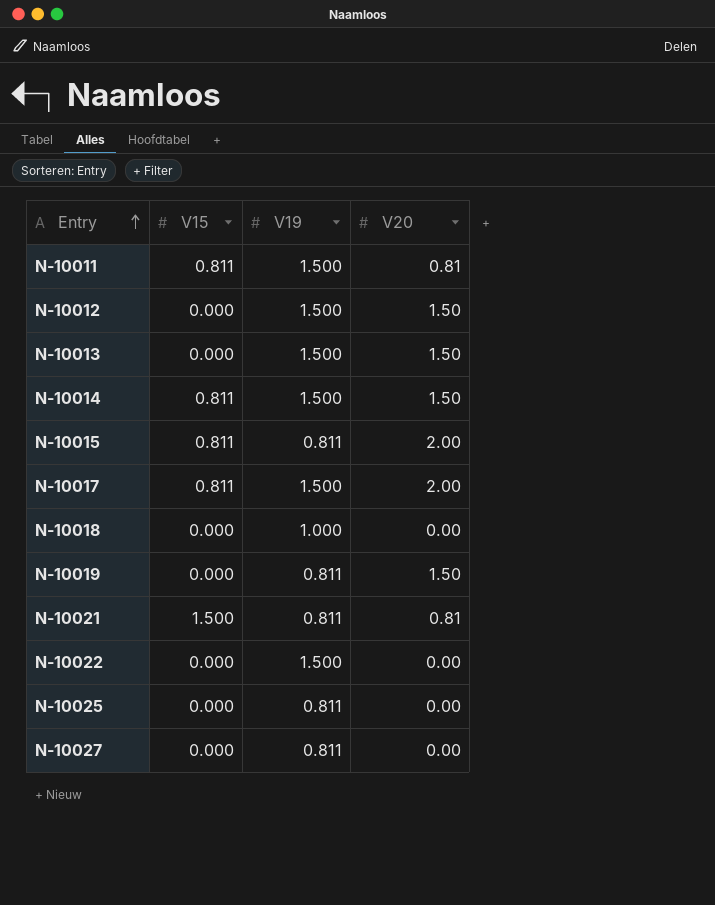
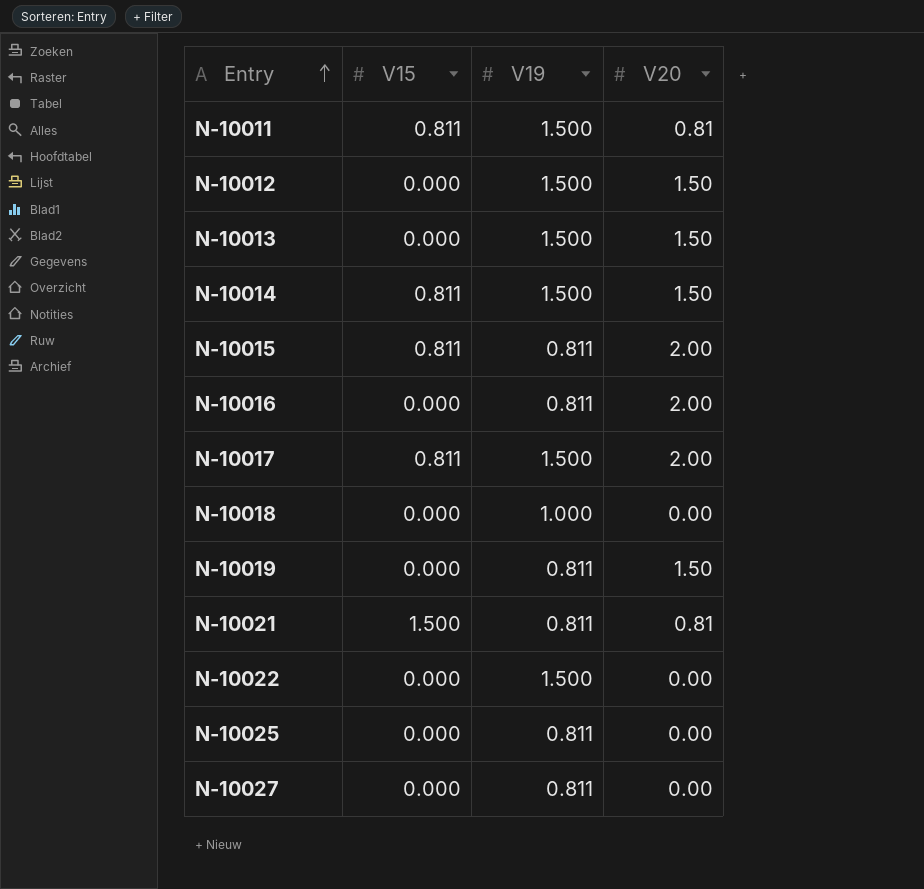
row N-10016: none -> 0.000 | 0.811 | 2.00

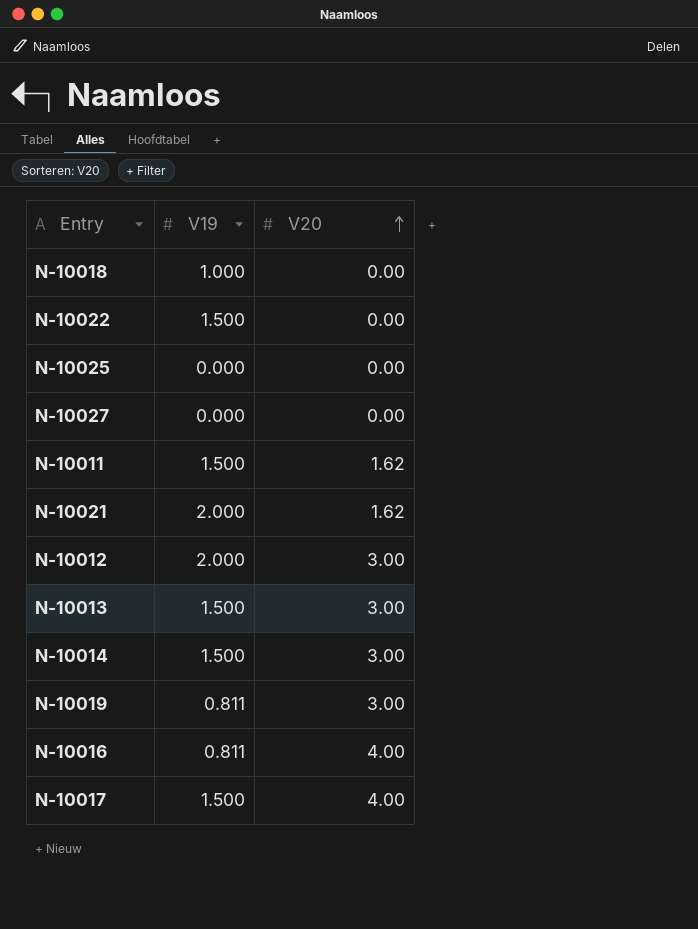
row order: Entry ascending -> V20 ascending
column V15 | position: 2 -> none
row N-10015: 0.811 | 0.811 | 2.00 -> none
N-10025 | V19: 0.811 -> 0.000
N-10027 | V19: 0.811 -> 0.000
N-10011 | V20: 0.81 -> 1.62
N-10021 | V19: 0.811 -> 2.000
N-10021 | V20: 0.81 -> 1.62
N-10012 | V19: 1.500 -> 2.000
N-10012 | V20: 1.50 -> 3.00
N-10013 | V20: 1.50 -> 3.00
N-10014 | V20: 1.50 -> 3.00
N-10019 | V20: 1.50 -> 3.00
N-10016 | V20: 2.00 -> 4.00
N-10017 | V20: 2.00 -> 4.00

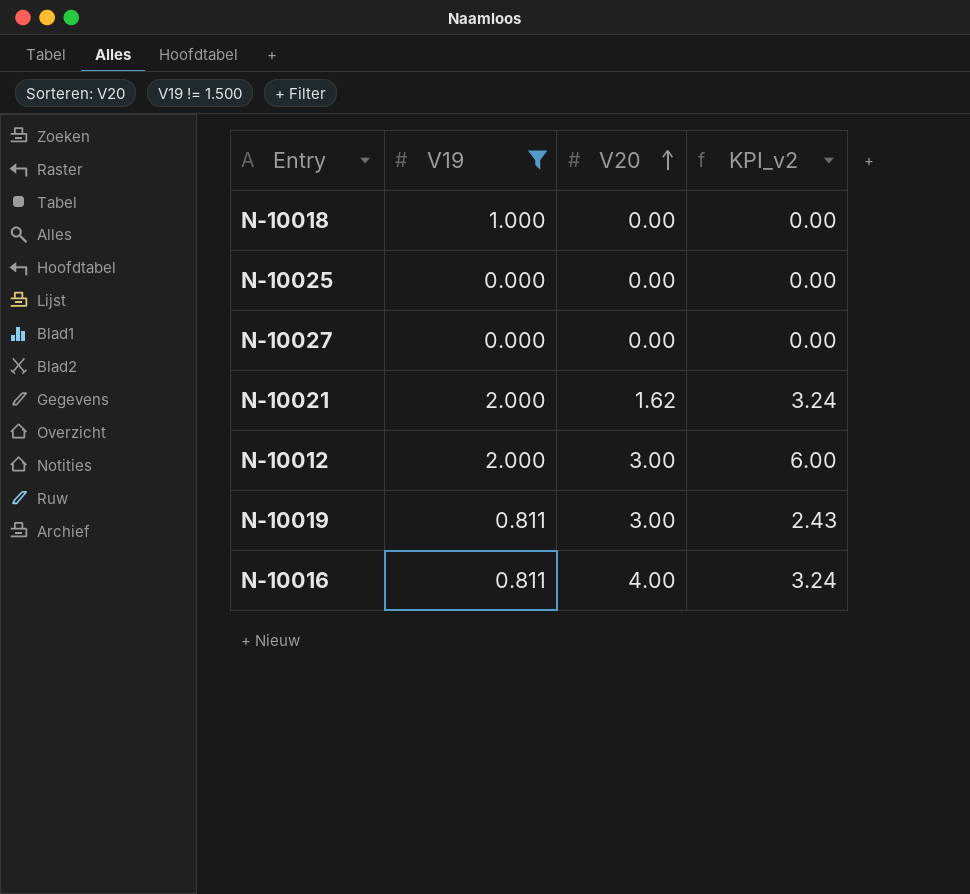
filter: none -> V19 != 1.500
column KPI_v2 | formula: none -> [V19] * [V20]

